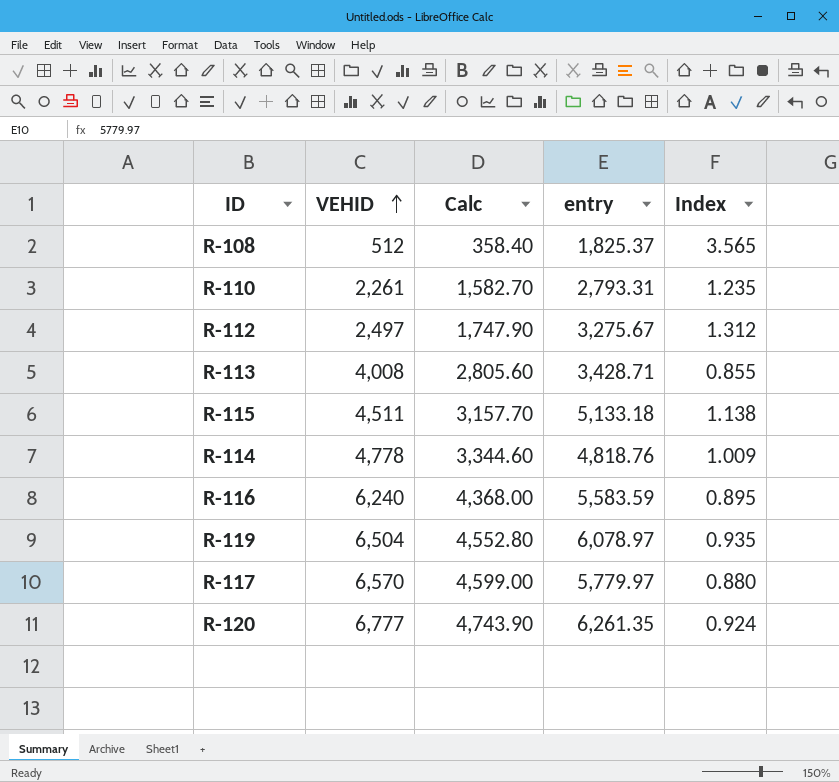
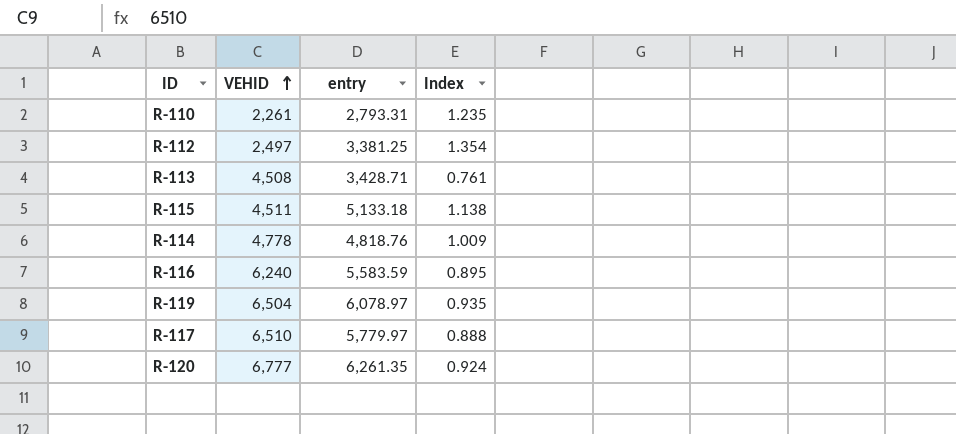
column Calc | formula: [VEHID] * 0.7 -> none
row R-108: 512 | 358.40 | 1,825.37 | 3.565 -> none
R-112 | entry: 3,275.67 -> 3,381.25
R-112 | Index: 1.312 -> 1.354
R-113 | VEHID: 4,008 -> 4,508
R-113 | Index: 0.855 -> 0.761
R-117 | VEHID: 6,570 -> 6,510
R-117 | Index: 0.880 -> 0.888

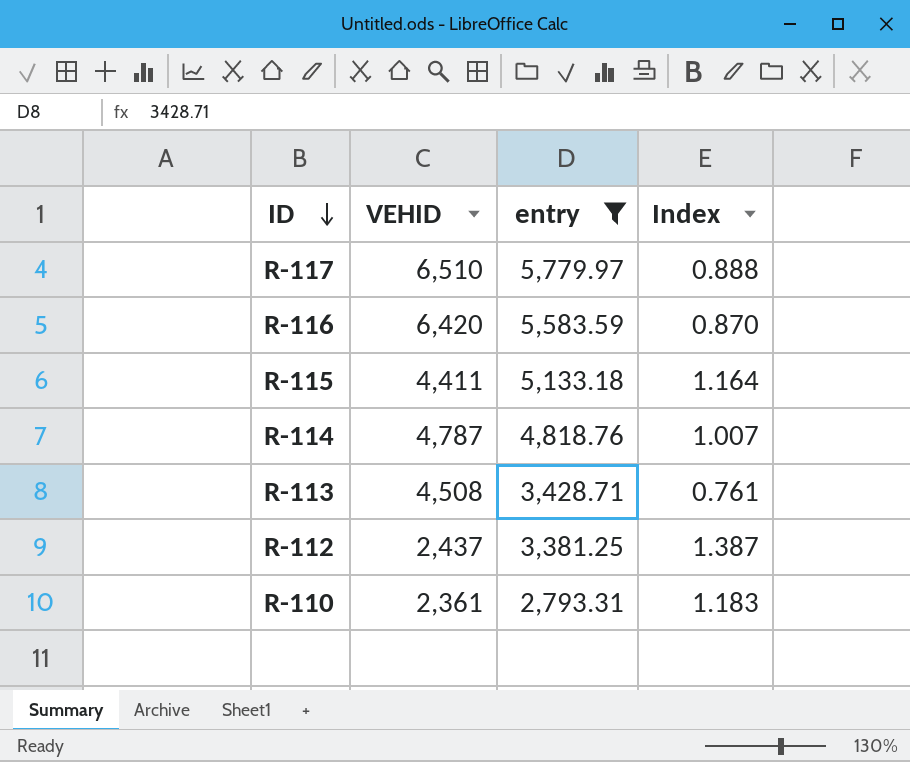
filter: none -> entry <= 5,779.97
row order: VEHID ascending -> ID descending
R-116 | VEHID: 6,240 -> 6,420
R-116 | Index: 0.895 -> 0.870
R-115 | VEHID: 4,511 -> 4,411
R-115 | Index: 1.138 -> 1.164
R-114 | VEHID: 4,778 -> 4,787
R-114 | Index: 1.009 -> 1.007
R-112 | VEHID: 2,497 -> 2,437
R-112 | Index: 1.354 -> 1.387
R-110 | VEHID: 2,261 -> 2,361
R-110 | Index: 1.235 -> 1.183

